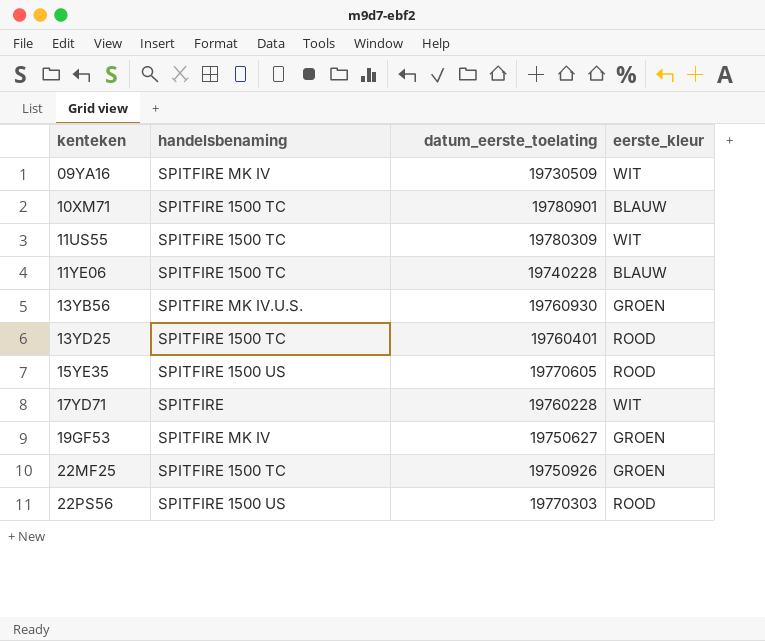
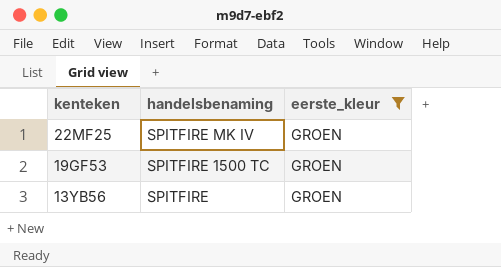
filter: none -> eerste_kleur = GROEN
row order: kenteken ascending -> kenteken descending
column datum_eerste_toelating | position: 3 -> none
22MF25 | handelsbenaming: SPITFIRE 1500 TC -> SPITFIRE MK IV
19GF53 | handelsbenaming: SPITFIRE MK IV -> SPITFIRE 1500 TC
13YB56 | handelsbenaming: SPITFIRE MK IV.U.S. -> SPITFIRE

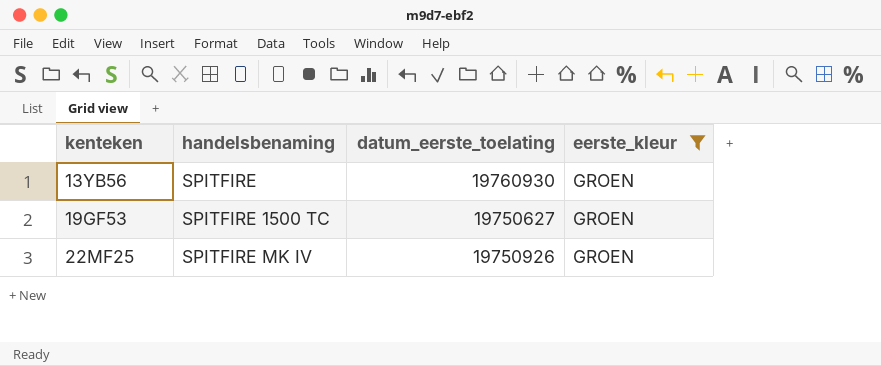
row order: kenteken descending -> kenteken ascending
column datum_eerste_toelating | position: none -> 3

